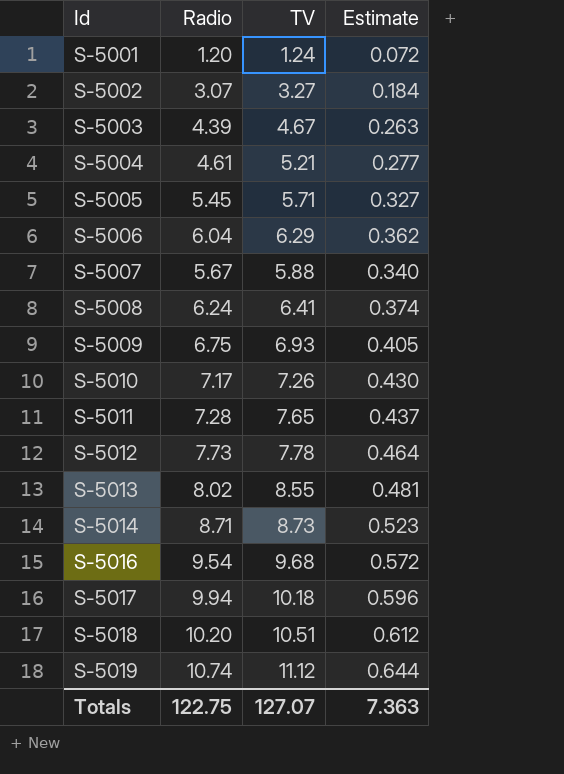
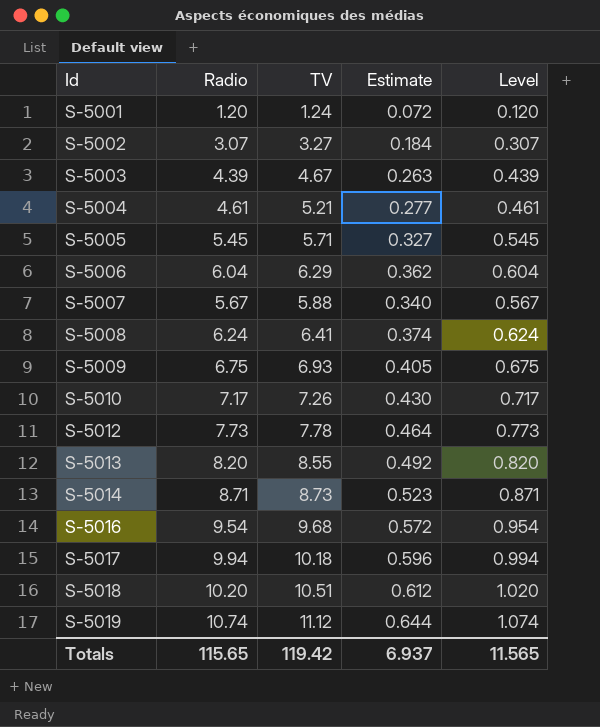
column Level | formula: none -> [Radio] * 0.1
row S-5011: 7.28 | 7.65 | 0.437 -> none
S-5013 | Radio: 8.02 -> 8.20
S-5013 | Estimate: 0.481 -> 0.492
Totals | Radio: 122.75 -> 115.65
Totals | TV: 127.07 -> 119.42
Totals | Estimate: 7.363 -> 6.937

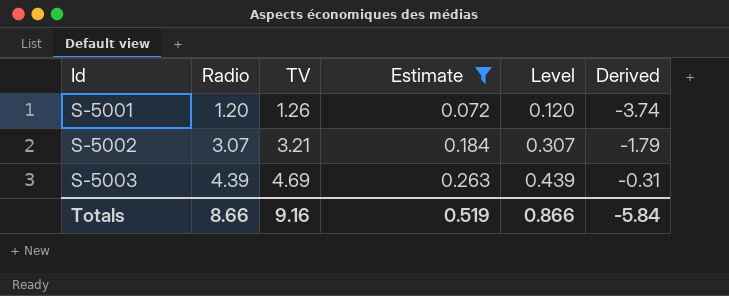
filter: none -> Estimate <= 0.263
column Derived | formula: none -> [TV] - 5
S-5001 | TV: 1.24 -> 1.26
S-5002 | TV: 3.27 -> 3.21
S-5003 | TV: 4.67 -> 4.69
Totals | Radio: 115.65 -> 8.66
Totals | TV: 119.42 -> 9.16
Totals | Estimate: 6.937 -> 0.519
Totals | Level: 11.565 -> 0.866

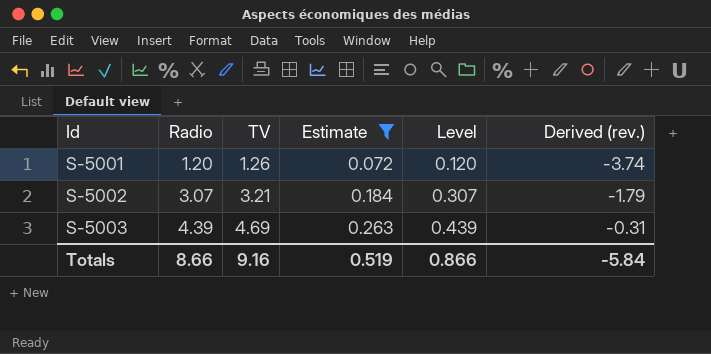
column name: Derived -> Derived (rev.)

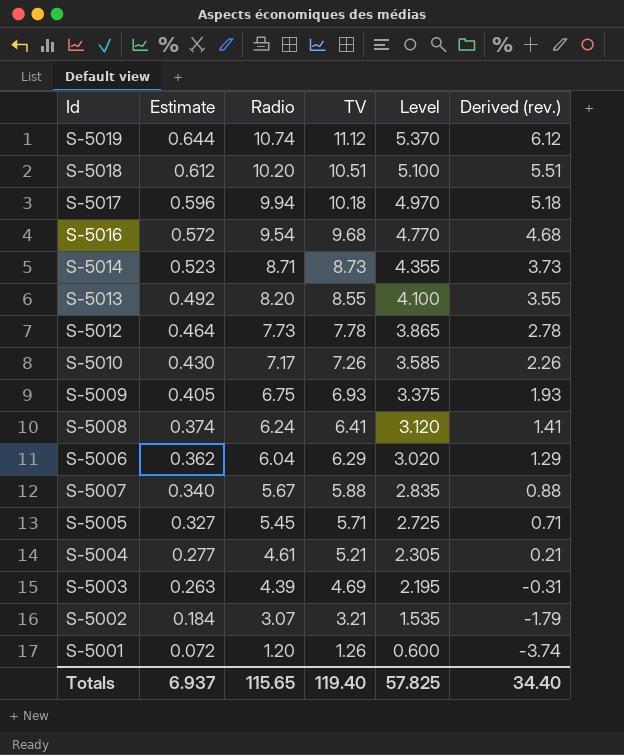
filter: Estimate <= 0.263 -> none
row order: Id ascending -> Estimate descending
column Estimate | position: 4 -> 2
column Level | formula: [Radio] * 0.1 -> [Radio] * 0.5
Totals | Estimate: 0.519 -> 6.937
Totals | Radio: 8.66 -> 115.65
Totals | TV: 9.16 -> 119.40
Totals | Level: 0.866 -> 57.825
Totals | Derived (rev.): -5.84 -> 34.40

